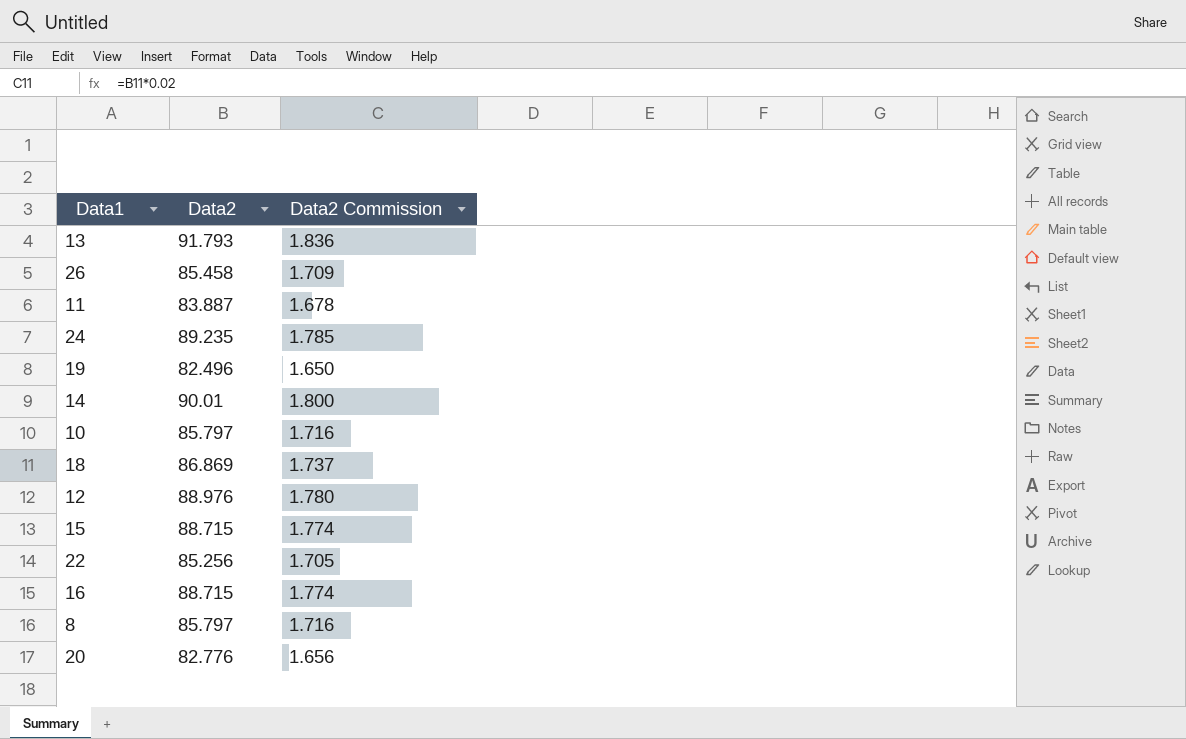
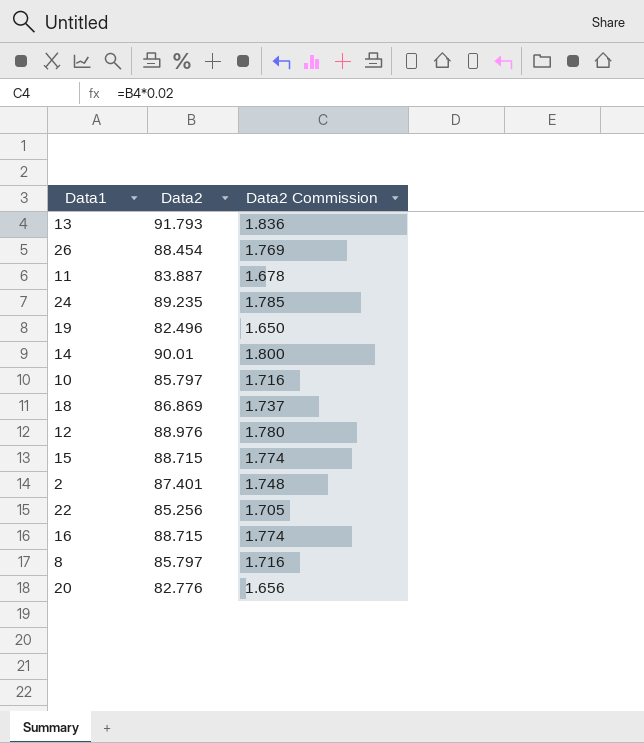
26 | Data2: 85.458 -> 88.454
26 | Data2 Commission: 1.709 -> 1.769
row 2: none -> 87.401 | 1.748

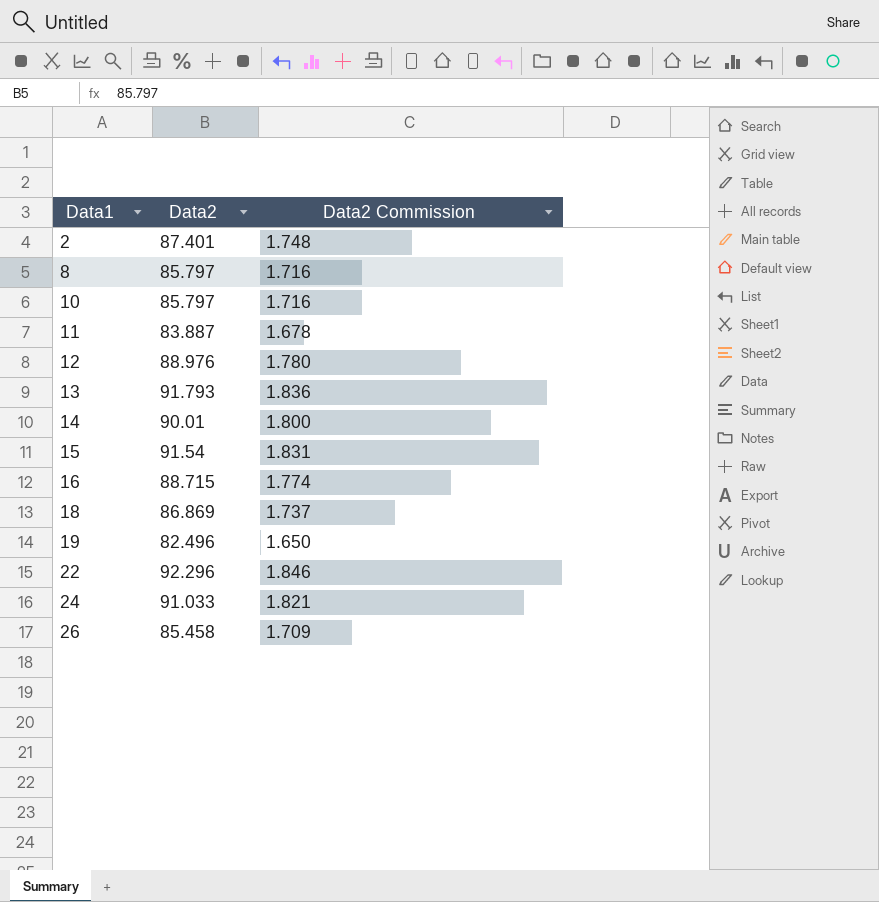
row order: none -> Data1 ascending
row 20: 82.776 | 1.656 -> none
15 | Data2: 88.715 -> 91.54
15 | Data2 Commission: 1.774 -> 1.831
22 | Data2: 85.256 -> 92.296
22 | Data2 Commission: 1.705 -> 1.846
24 | Data2: 89.235 -> 91.033
24 | Data2 Commission: 1.785 -> 1.821
26 | Data2: 88.454 -> 85.458
26 | Data2 Commission: 1.769 -> 1.709

